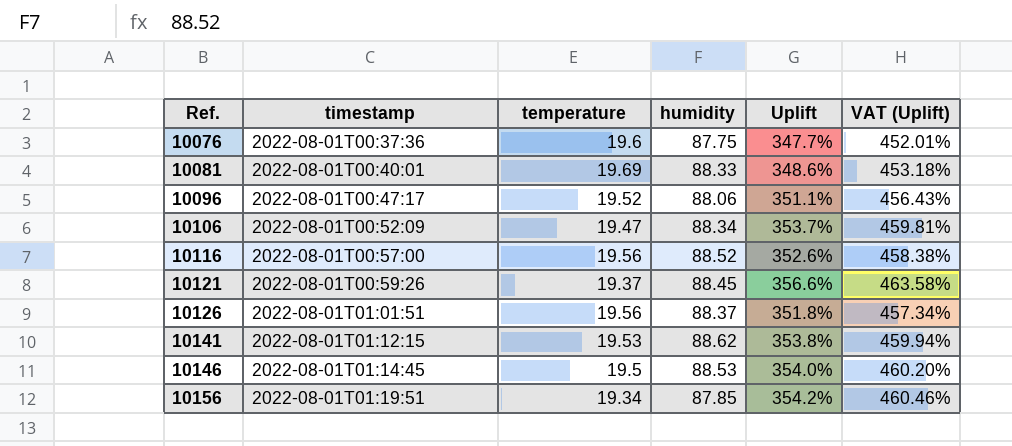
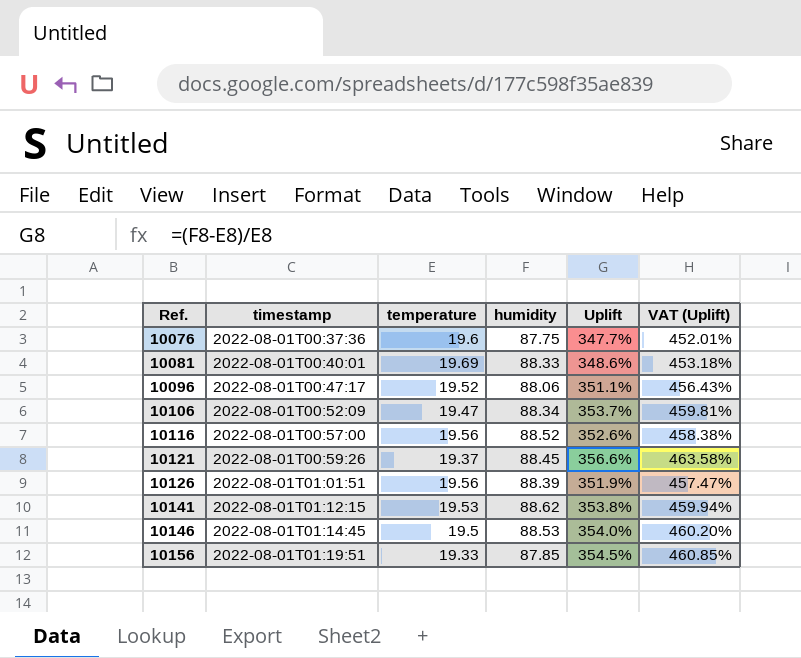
10126 | humidity: 88.37 -> 88.39
10126 | Uplift: 351.8% -> 351.9%
10126 | VAT (Uplift): 457.34% -> 457.47%
10156 | temperature: 19.34 -> 19.33
10156 | Uplift: 354.2% -> 354.5%
10156 | VAT (Uplift): 460.46% -> 460.85%

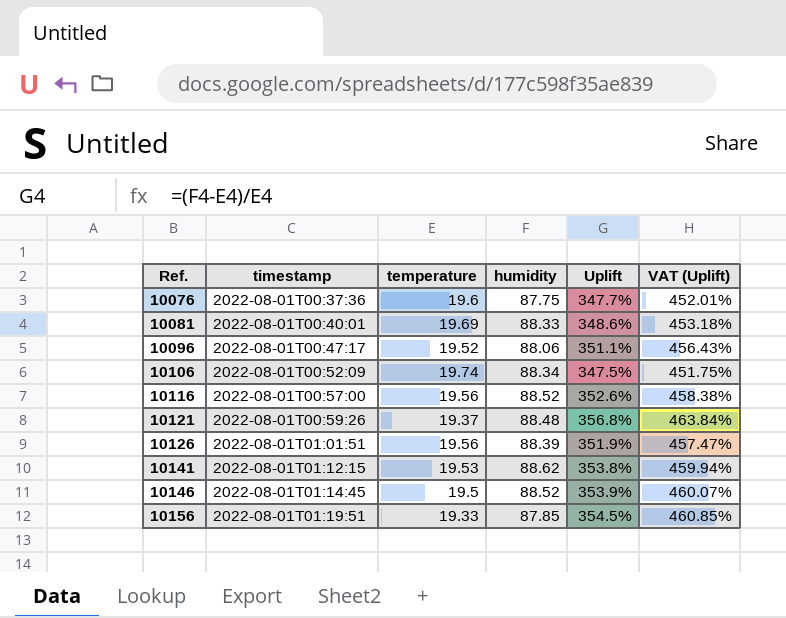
10106 | temperature: 19.47 -> 19.74
10106 | Uplift: 353.7% -> 347.5%
10106 | VAT (Uplift): 459.81% -> 451.75%
10121 | humidity: 88.45 -> 88.48
10121 | Uplift: 356.6% -> 356.8%
10121 | VAT (Uplift): 463.58% -> 463.84%
10146 | humidity: 88.53 -> 88.52
10146 | Uplift: 354.0% -> 353.9%
10146 | VAT (Uplift): 460.20% -> 460.07%

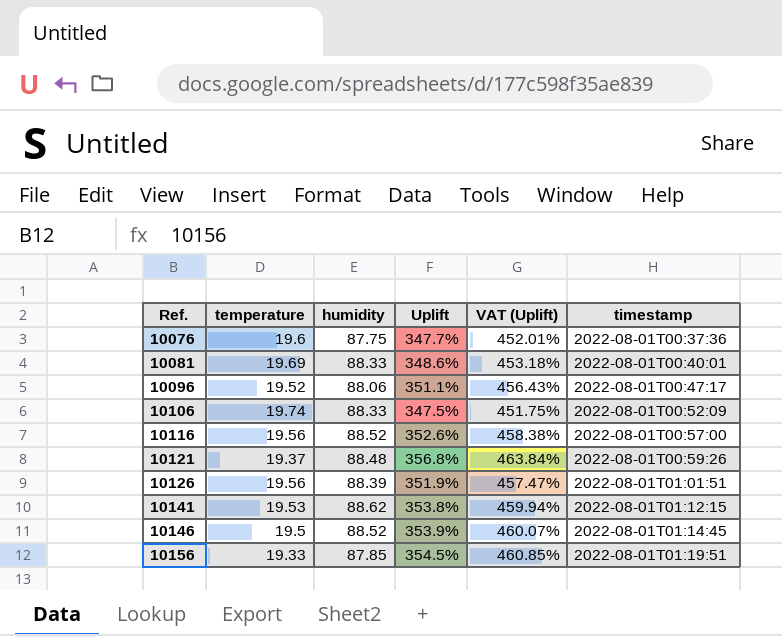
column timestamp | position: 2 -> 6
10106 | humidity: 88.34 -> 88.33

